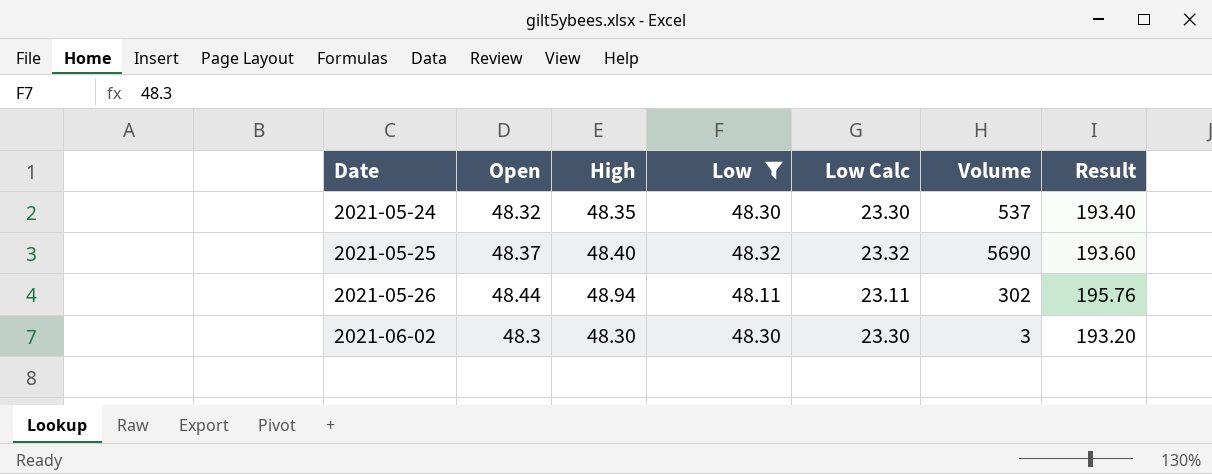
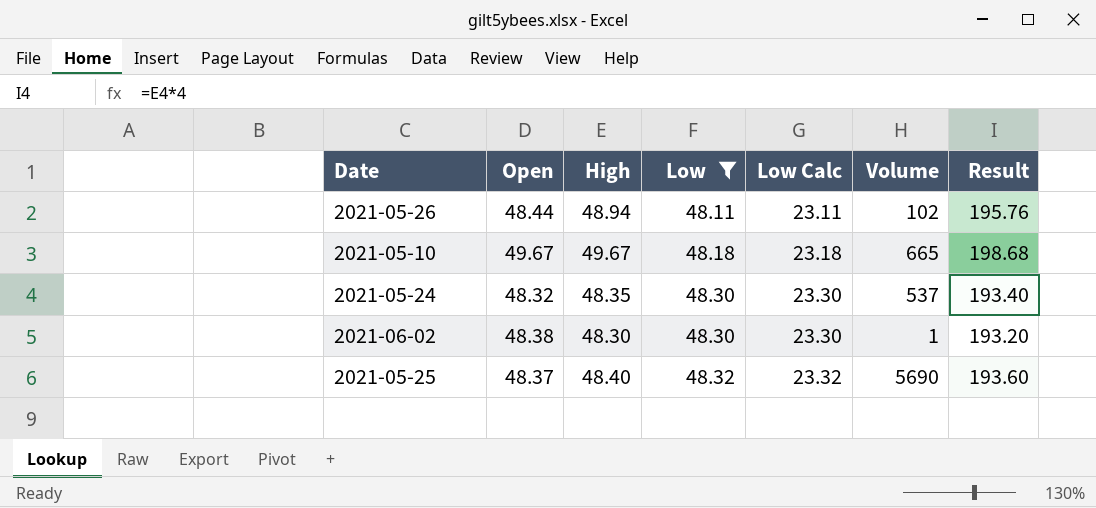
row order: Date ascending -> Low ascending
2021-05-26 | Volume: 302 -> 102
row 2021-05-10: none -> 49.67 | 49.67 | 48.18 | 23.18 | 665 | 198.68
2021-06-02 | Open: 48.3 -> 48.38
2021-06-02 | Volume: 3 -> 1

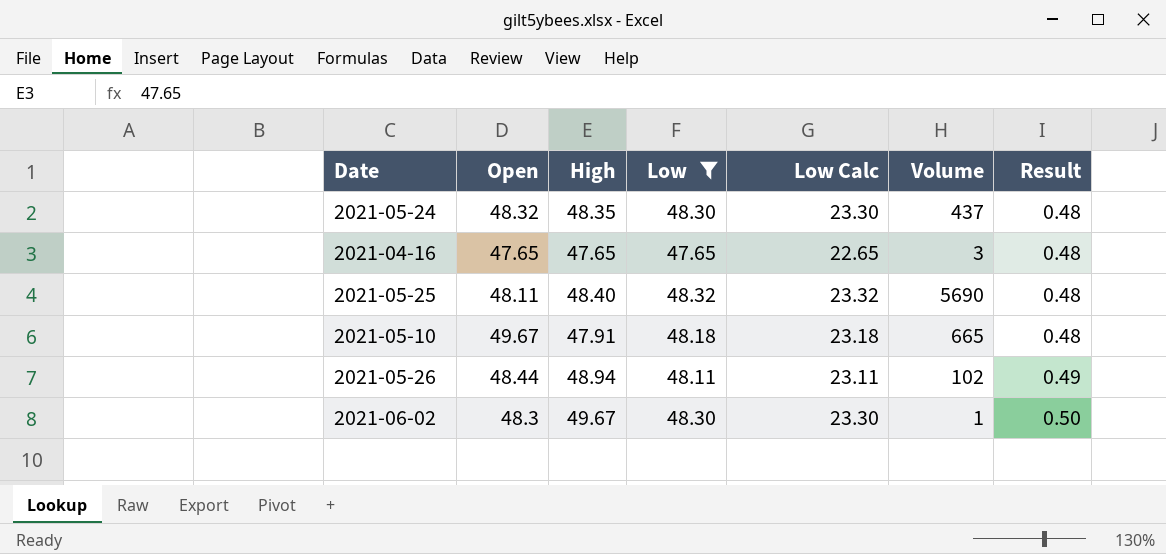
row order: Low ascending -> Result ascending
column Result | formula: [High] * 4 -> [High] * 0.01
2021-05-24 | Volume: 537 -> 437
row 2021-04-16: none -> 47.65 | 47.65 | 47.65 | 22.65 | 3 | 0.48
2021-05-25 | Open: 48.37 -> 48.11
2021-05-10 | High: 49.67 -> 47.91
2021-06-02 | Open: 48.38 -> 48.3
2021-06-02 | High: 48.30 -> 49.67

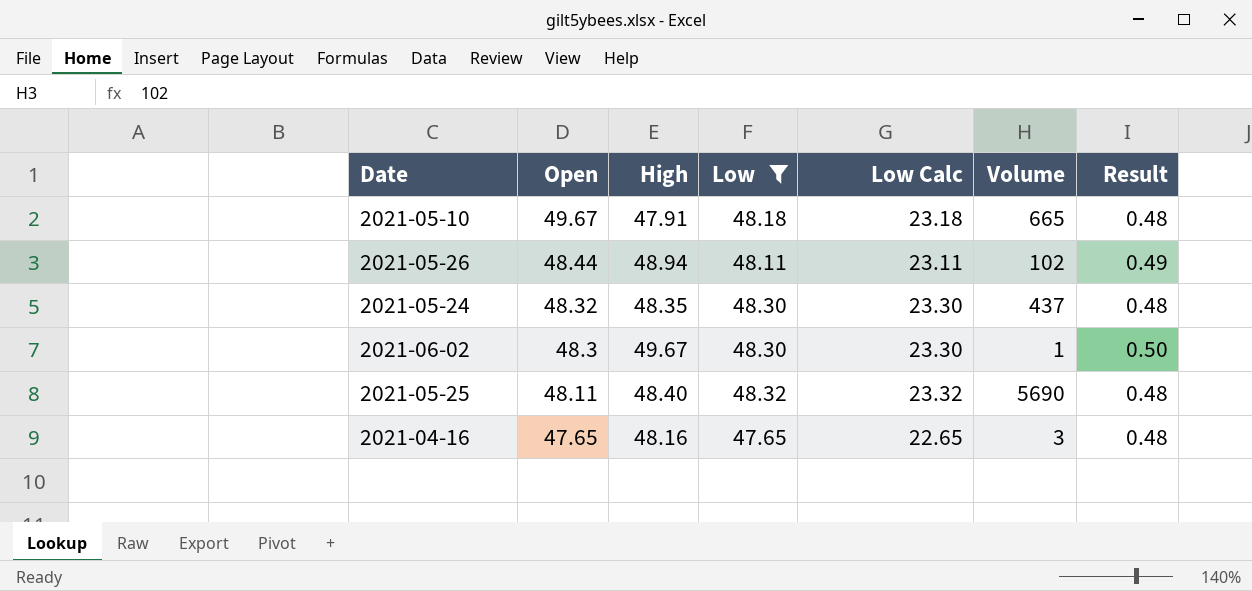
row order: Result ascending -> Open descending
2021-04-16 | High: 47.65 -> 48.16

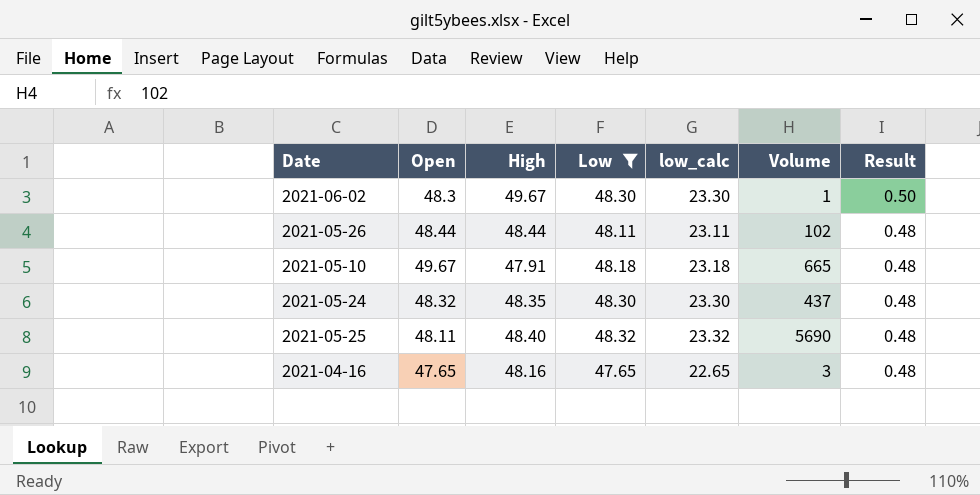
row order: Open descending -> Result descending
column name: Low Calc -> low_calc
2021-05-26 | High: 48.94 -> 48.44
2021-05-26 | Result: 0.49 -> 0.48

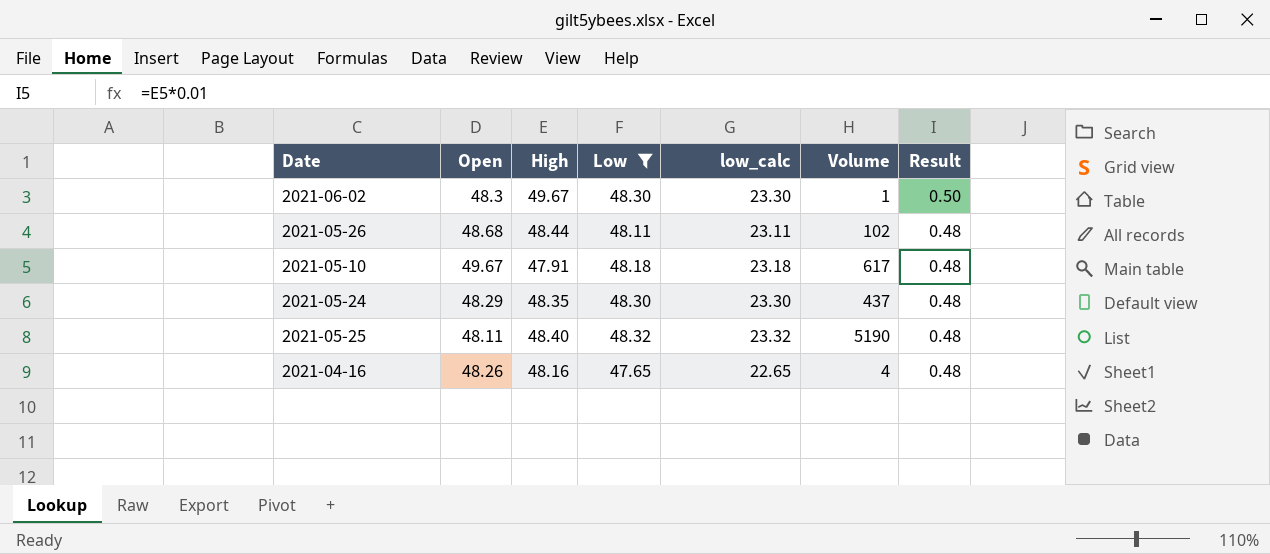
2021-05-26 | Open: 48.44 -> 48.68
2021-05-10 | Volume: 665 -> 617
2021-05-24 | Open: 48.32 -> 48.29
2021-05-25 | Volume: 5690 -> 5190
2021-04-16 | Open: 47.65 -> 48.26
2021-04-16 | Volume: 3 -> 4

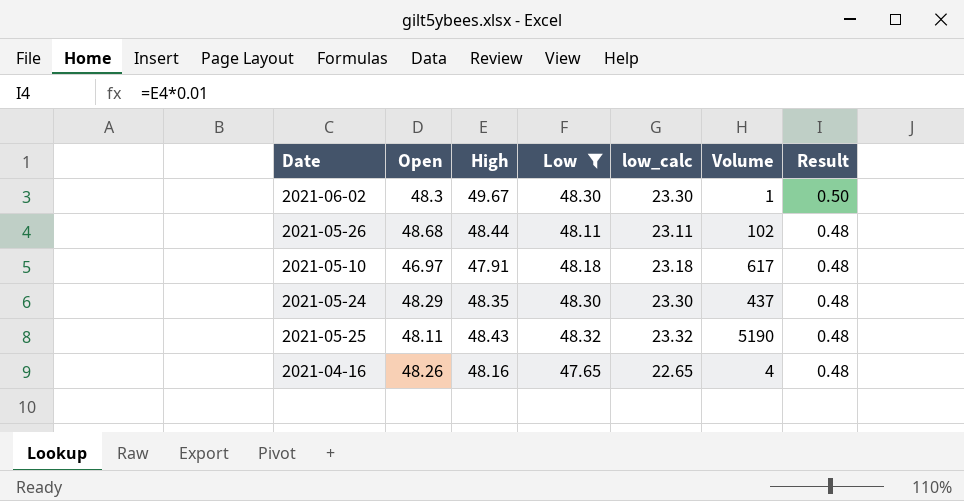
2021-05-10 | Open: 49.67 -> 46.97
2021-05-25 | High: 48.40 -> 48.43

